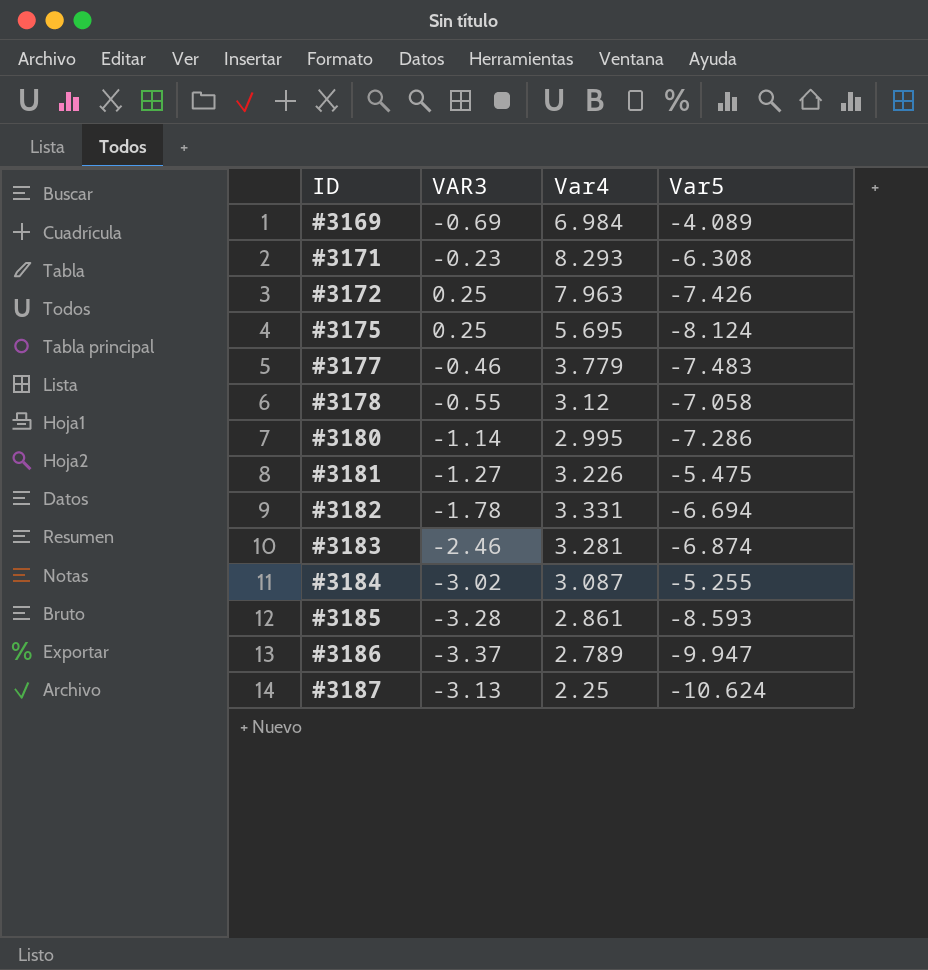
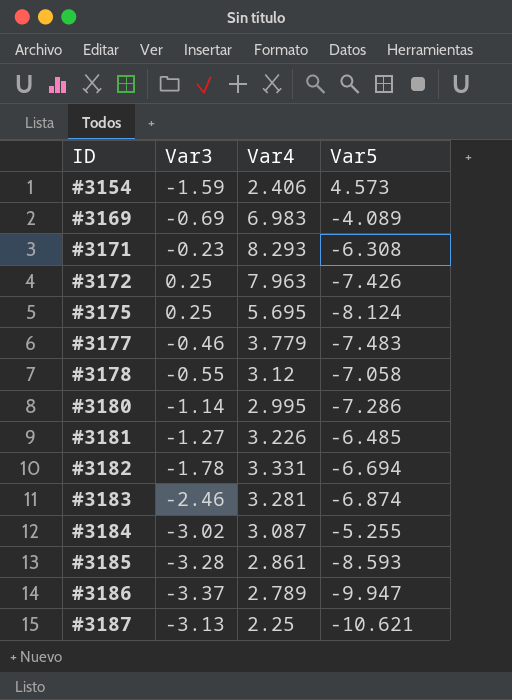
column name: VAR3 -> Var3
row #3154: none -> -1.59 | 2.406 | 4.573
#3169 | Var4: 6.984 -> 6.983
#3181 | Var5: -5.475 -> -6.485
#3187 | Var5: -10.624 -> -10.621

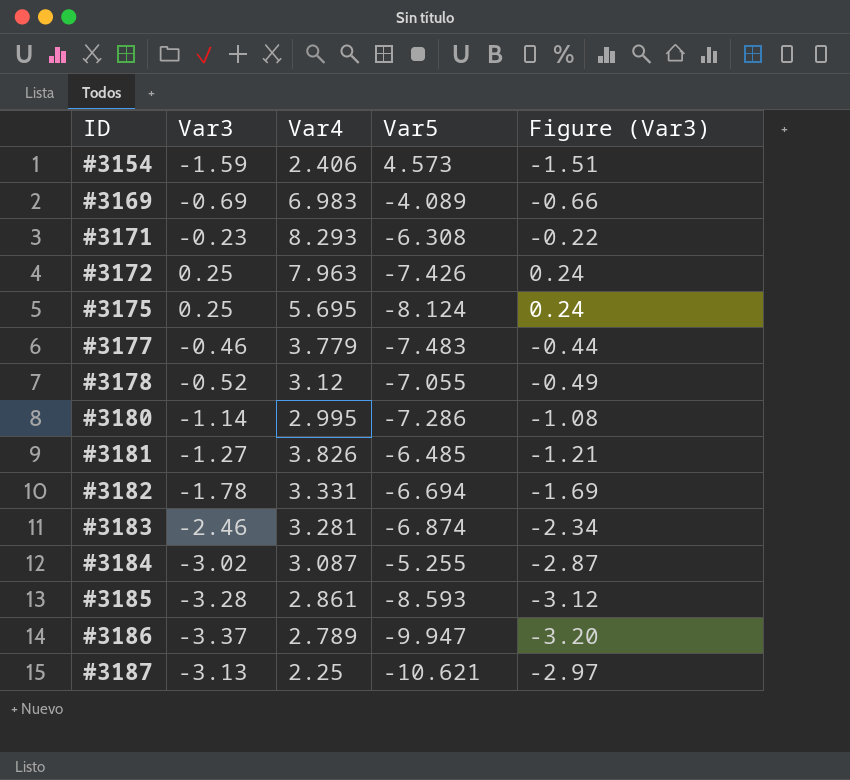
column Figure (Var3) | formula: none -> [Var3] * 0.95
#3178 | Var3: -0.55 -> -0.52
#3178 | Var5: -7.058 -> -7.055
#3181 | Var4: 3.226 -> 3.826

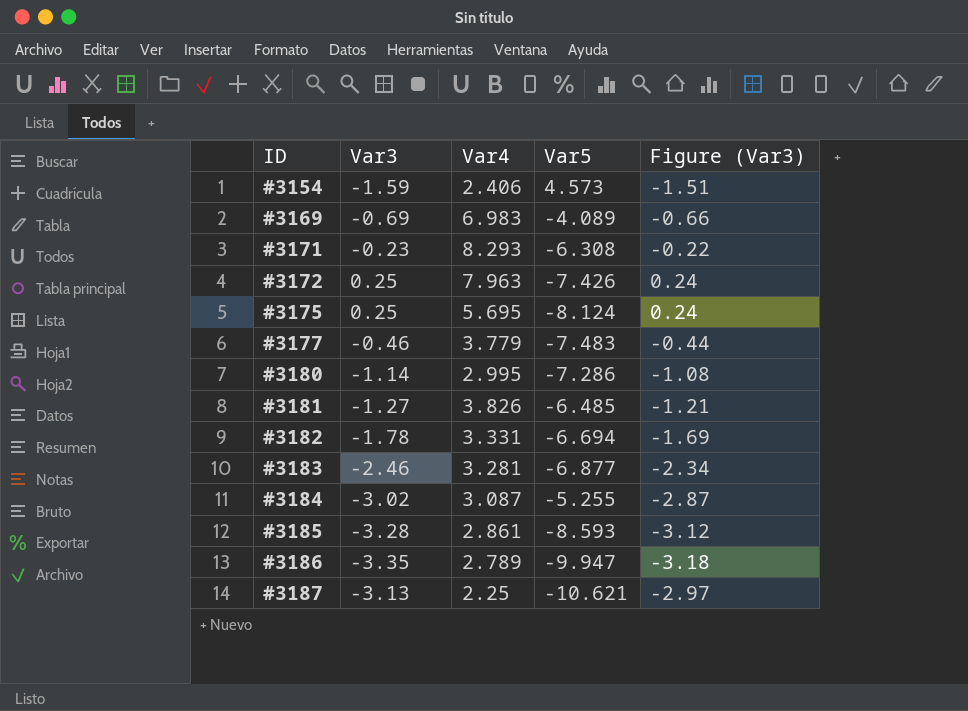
row #3178: -0.52 | 3.12 | -7.055 | -0.49 -> none
#3183 | Var5: -6.874 -> -6.877
#3186 | Var3: -3.37 -> -3.35
#3186 | Figure (Var3): -3.20 -> -3.18

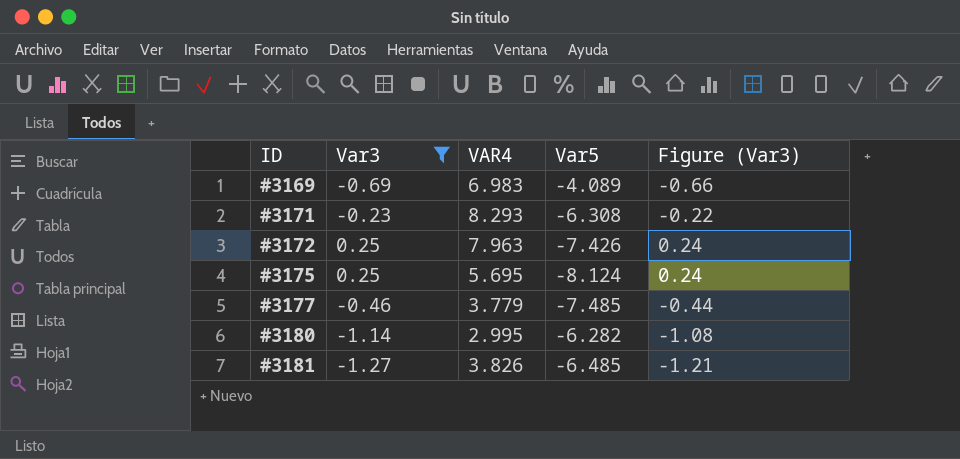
filter: none -> Var3 >= -1.27
column name: Var4 -> VAR4
#3177 | Var5: -7.483 -> -7.485
#3180 | Var5: -7.286 -> -6.282

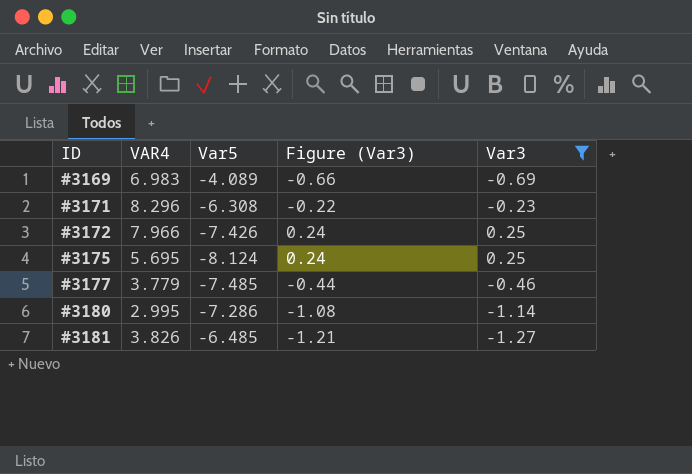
column Var3 | position: 2 -> 5
#3171 | VAR4: 8.293 -> 8.296
#3172 | VAR4: 7.963 -> 7.966
#3180 | Var5: -6.282 -> -7.286

